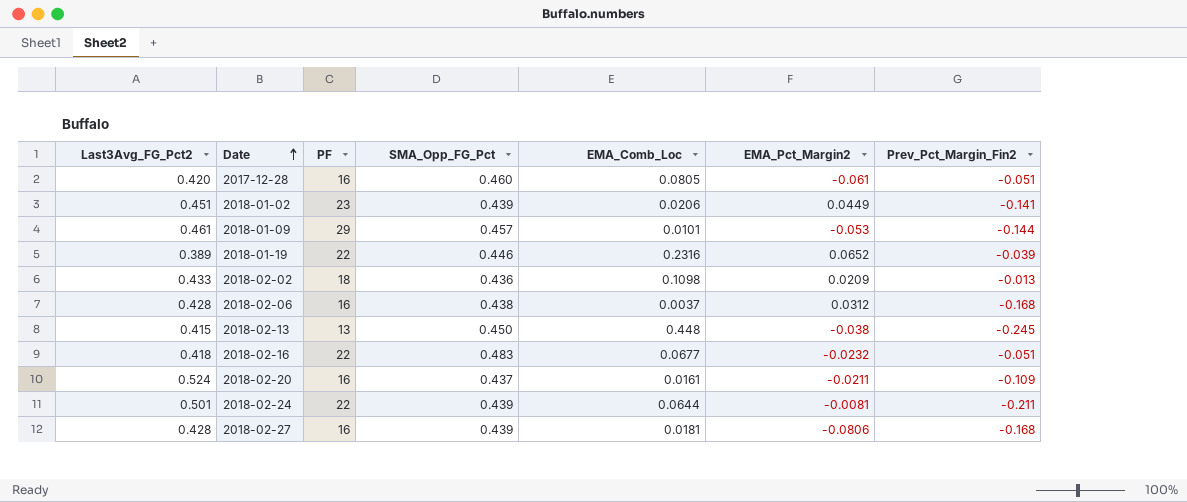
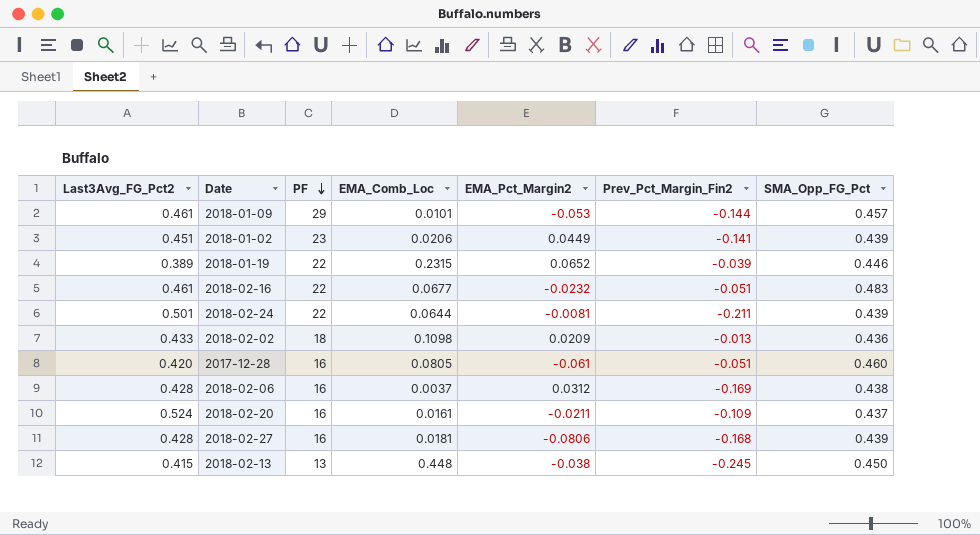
row order: Date ascending -> PF descending
column SMA_Opp_FG_Pct | position: 4 -> 7
2018-01-19 | EMA_Comb_Loc: 0.2316 -> 0.2315
2018-02-16 | Last3Avg_FG_Pct2: 0.418 -> 0.461
2018-02-06 | Prev_Pct_Margin_Fin2: -0.168 -> -0.169

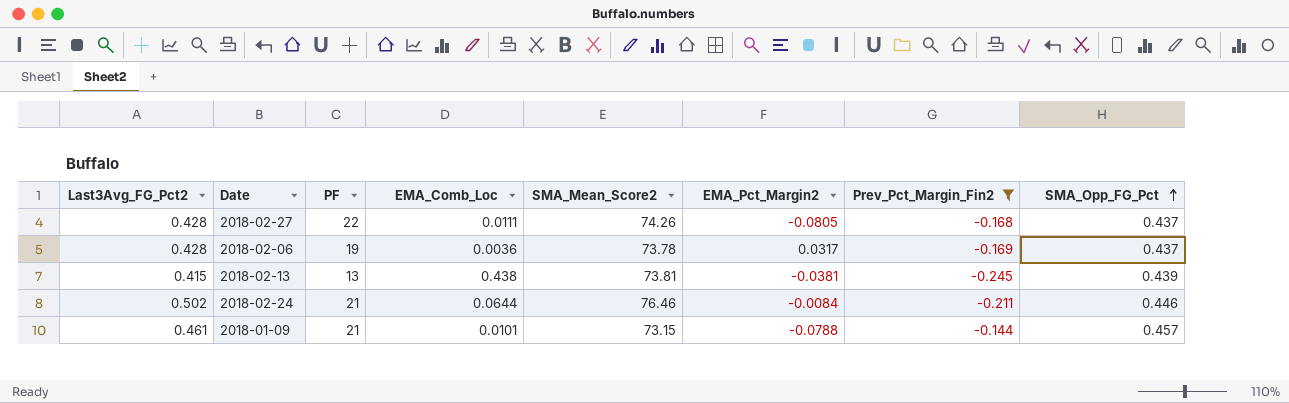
filter: none -> Prev_Pct_Margin_Fin2 <= -0.144
row order: PF descending -> SMA_Opp_FG_Pct ascending
column SMA_Mean_Score2 | position: none -> 5
2018-02-27 | PF: 16 -> 22
2018-02-27 | EMA_Comb_Loc: 0.0181 -> 0.0111
2018-02-27 | EMA_Pct_Margin2: -0.0806 -> -0.0805
2018-02-27 | SMA_Opp_FG_Pct: 0.439 -> 0.437
2018-02-06 | PF: 16 -> 19
2018-02-06 | EMA_Comb_Loc: 0.0037 -> 0.0036
2018-02-06 | EMA_Pct_Margin2: 0.0312 -> 0.0317
2018-02-06 | SMA_Opp_FG_Pct: 0.438 -> 0.437
2018-02-13 | EMA_Comb_Loc: 0.448 -> 0.438
2018-02-13 | EMA_Pct_Margin2: -0.038 -> -0.0381
2018-02-13 | SMA_Opp_FG_Pct: 0.450 -> 0.439
2018-02-24 | Last3Avg_FG_Pct2: 0.501 -> 0.502
2018-02-24 | PF: 22 -> 21
2018-02-24 | EMA_Pct_Margin2: -0.0081 -> -0.0084
2018-02-24 | SMA_Opp_FG_Pct: 0.439 -> 0.446
2018-01-09 | PF: 29 -> 21
2018-01-09 | EMA_Pct_Margin2: -0.053 -> -0.0788

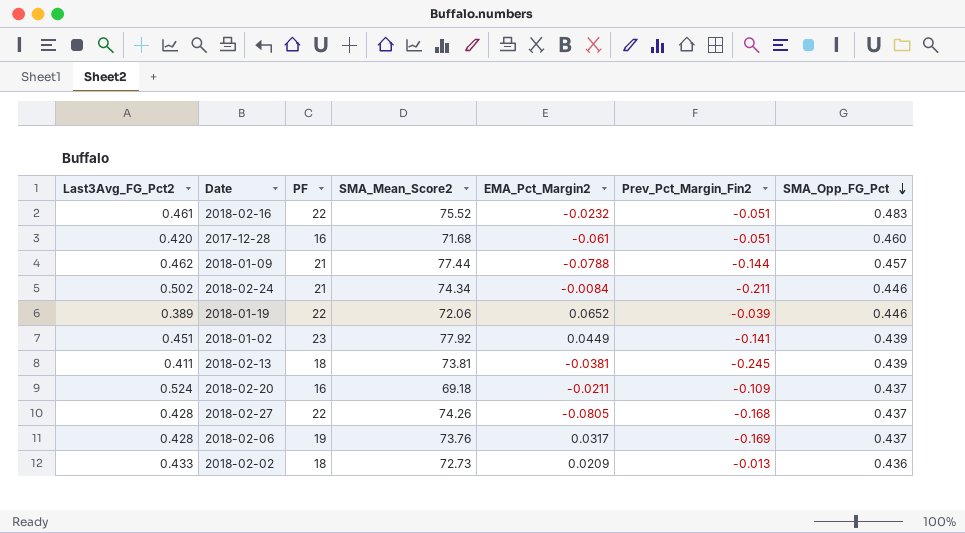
filter: Prev_Pct_Margin_Fin2 <= -0.144 -> none
row order: SMA_Opp_FG_Pct ascending -> SMA_Opp_FG_Pct descending
column EMA_Comb_Loc | position: 4 -> none
2018-01-09 | Last3Avg_FG_Pct2: 0.461 -> 0.462
2018-01-09 | SMA_Mean_Score2: 73.15 -> 77.44
2018-02-24 | SMA_Mean_Score2: 76.46 -> 74.34
2018-02-13 | Last3Avg_FG_Pct2: 0.415 -> 0.411
2018-02-13 | PF: 13 -> 18
2018-02-06 | SMA_Mean_Score2: 73.78 -> 73.76

